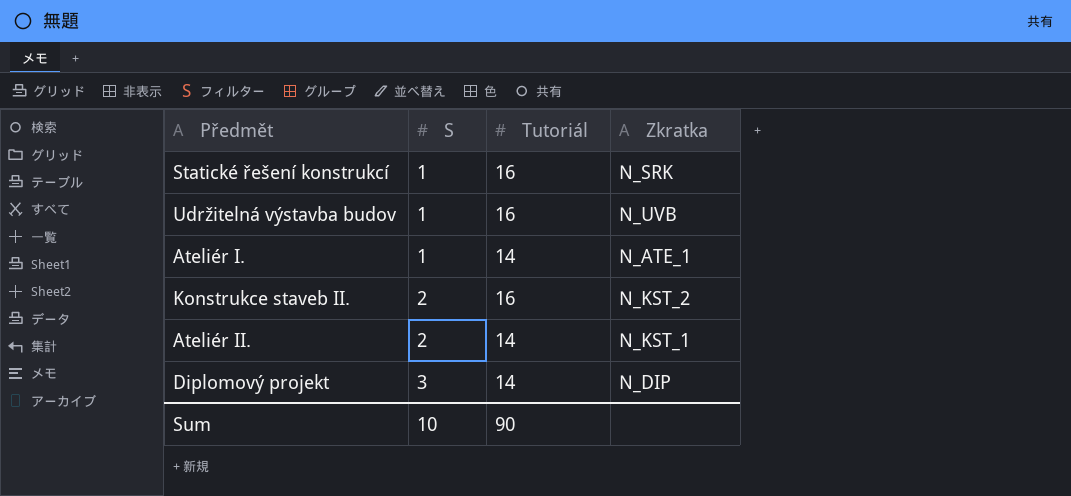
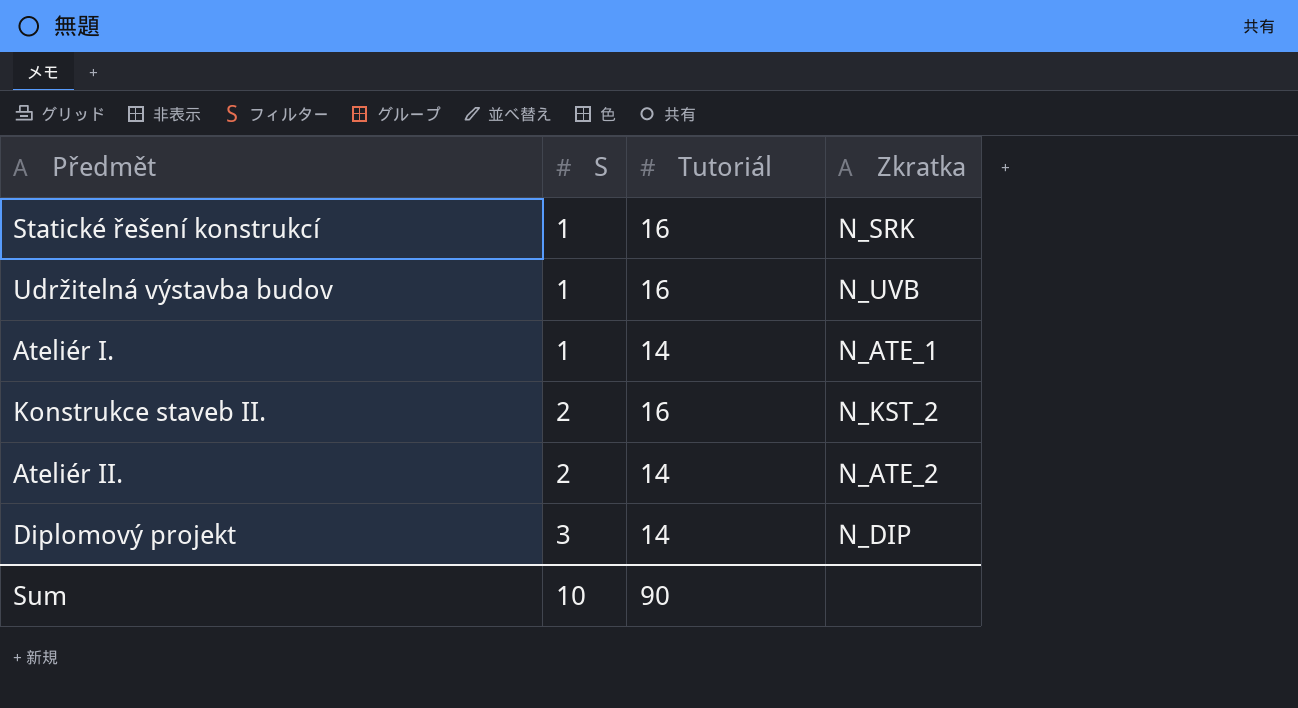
Ateliér II. | Zkratka: N_KST_1 -> N_ATE_2

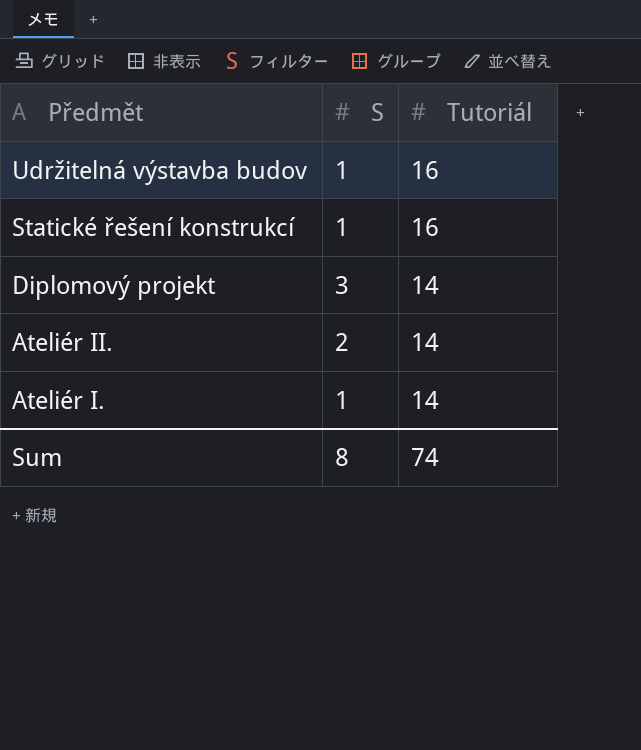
row order: S ascending -> Předmět descending
column Zkratka | position: 4 -> none
row Konstrukce staveb II.: 2 | 16 | N_KST_2 -> none
Sum | S: 10 -> 8
Sum | Tutoriál: 90 -> 74

